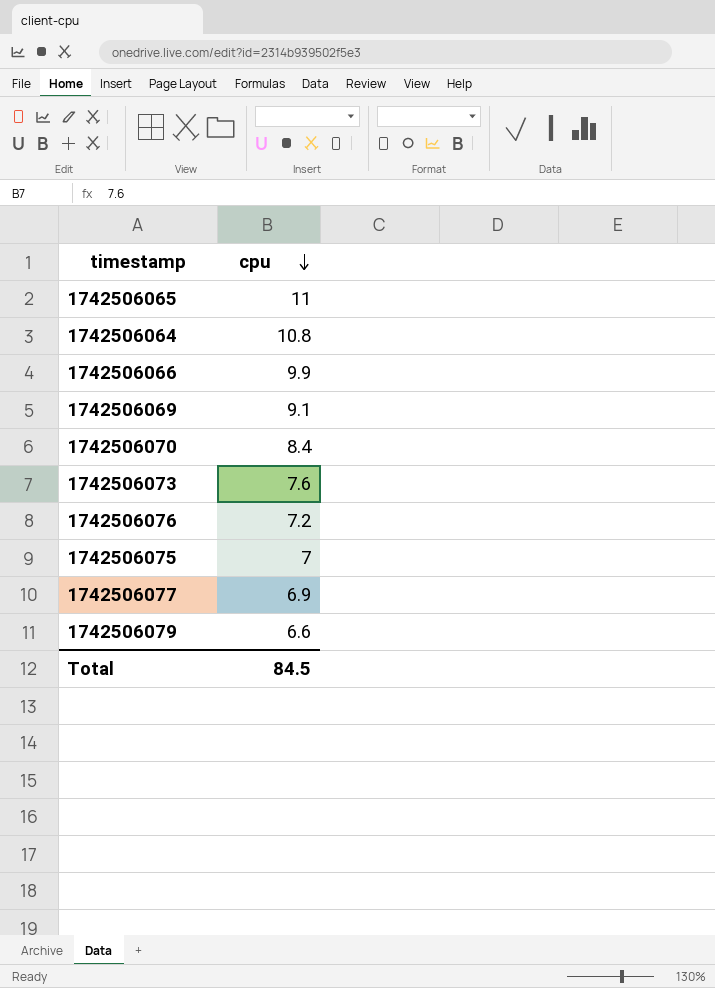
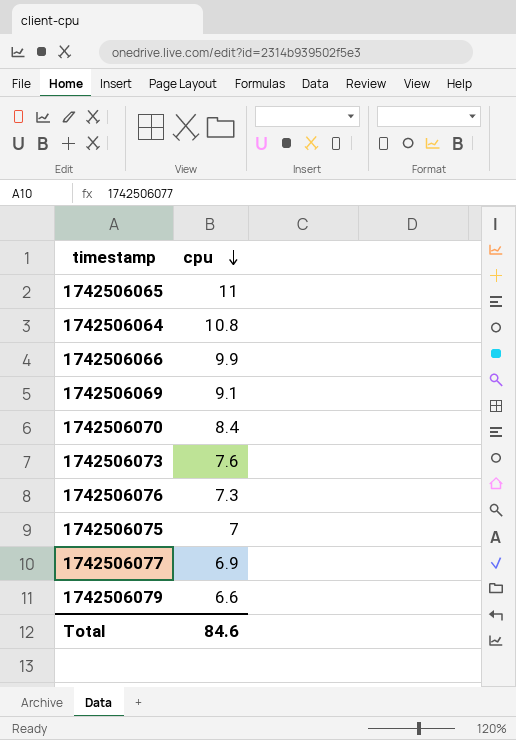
1742506076 | cpu: 7.2 -> 7.3
Total | cpu: 84.5 -> 84.6

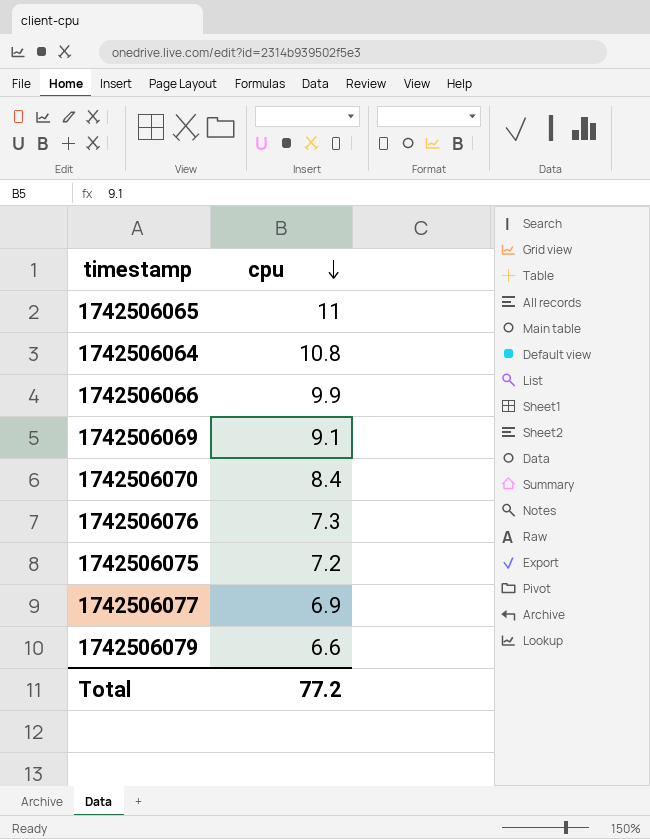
row 1742506073: 7.6 -> none
1742506075 | cpu: 7 -> 7.2
Total | cpu: 84.6 -> 77.2

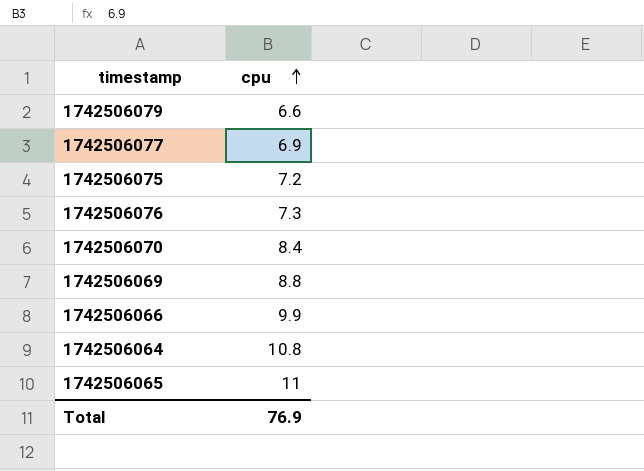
row order: cpu descending -> cpu ascending
1742506069 | cpu: 9.1 -> 8.8
Total | cpu: 77.2 -> 76.9

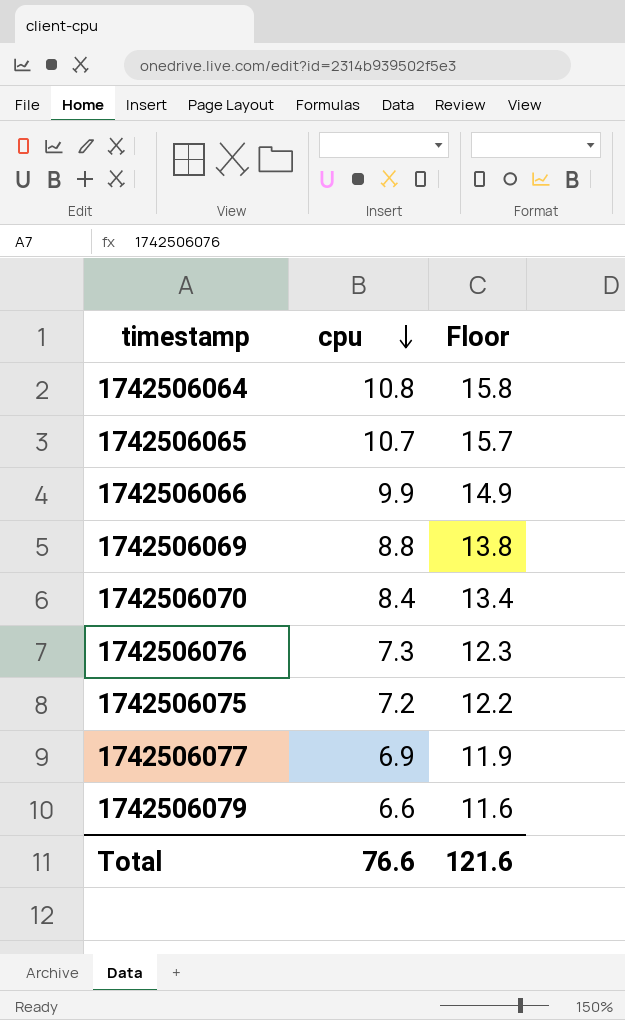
row order: cpu ascending -> cpu descending
column Floor | formula: none -> [cpu] + 5
1742506065 | cpu: 11 -> 10.7
Total | cpu: 76.9 -> 76.6

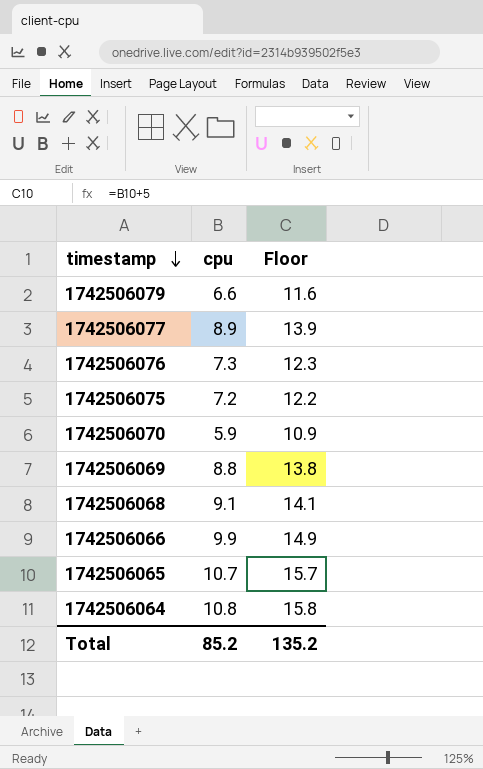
row order: cpu descending -> timestamp descending
1742506077 | cpu: 6.9 -> 8.9
1742506077 | Floor: 11.9 -> 13.9
1742506070 | cpu: 8.4 -> 5.9
1742506070 | Floor: 13.4 -> 10.9
row 1742506068: none -> 9.1 | 14.1
Total | cpu: 76.6 -> 85.2
Total | Floor: 121.6 -> 135.2

